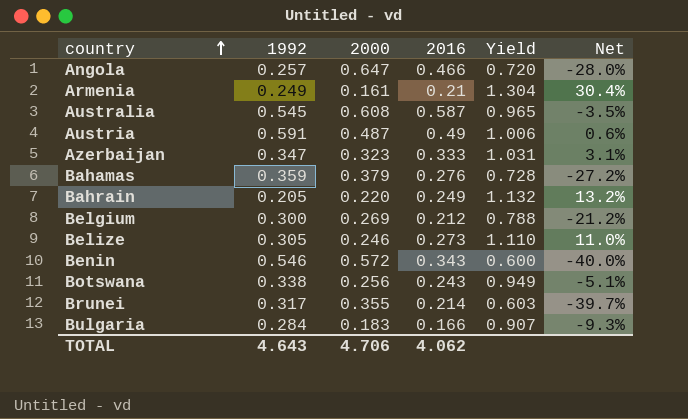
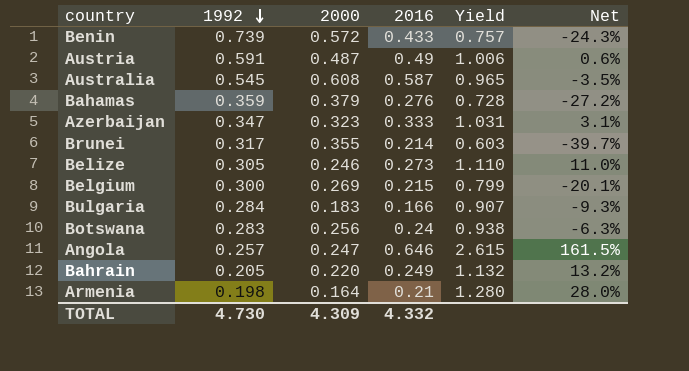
row order: country ascending -> 1992 descending
Benin | 1992: 0.546 -> 0.739
Benin | 2016: 0.343 -> 0.433
Benin | Yield: 0.600 -> 0.757
Benin | Net: -40.0% -> -24.3%
Belgium | 2016: 0.212 -> 0.215
Belgium | Yield: 0.788 -> 0.799
Belgium | Net: -21.2% -> -20.1%
Botswana | 1992: 0.338 -> 0.283
Botswana | 2016: 0.243 -> 0.24
Botswana | Yield: 0.949 -> 0.938
Botswana | Net: -5.1% -> -6.3%
Angola | 2000: 0.647 -> 0.247
Angola | 2016: 0.466 -> 0.646
Angola | Yield: 0.720 -> 2.615
Angola | Net: -28.0% -> 161.5%
Armenia | 1992: 0.249 -> 0.198
Armenia | 2000: 0.161 -> 0.164
Armenia | Yield: 1.304 -> 1.280
Armenia | Net: 30.4% -> 28.0%
TOTAL | 1992: 4.643 -> 4.730
TOTAL | 2000: 4.706 -> 4.309
TOTAL | 2016: 4.062 -> 4.332

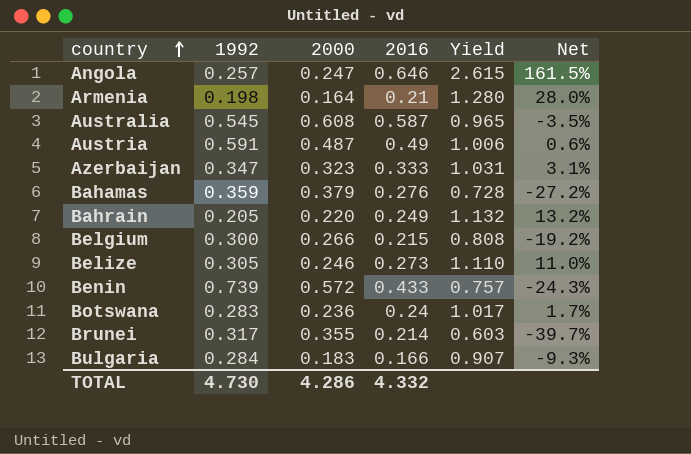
row order: 1992 descending -> country ascending
Belgium | 2000: 0.269 -> 0.266
Belgium | Yield: 0.799 -> 0.808
Belgium | Net: -20.1% -> -19.2%
Botswana | 2000: 0.256 -> 0.236
Botswana | Yield: 0.938 -> 1.017
Botswana | Net: -6.3% -> 1.7%
TOTAL | 2000: 4.309 -> 4.286

